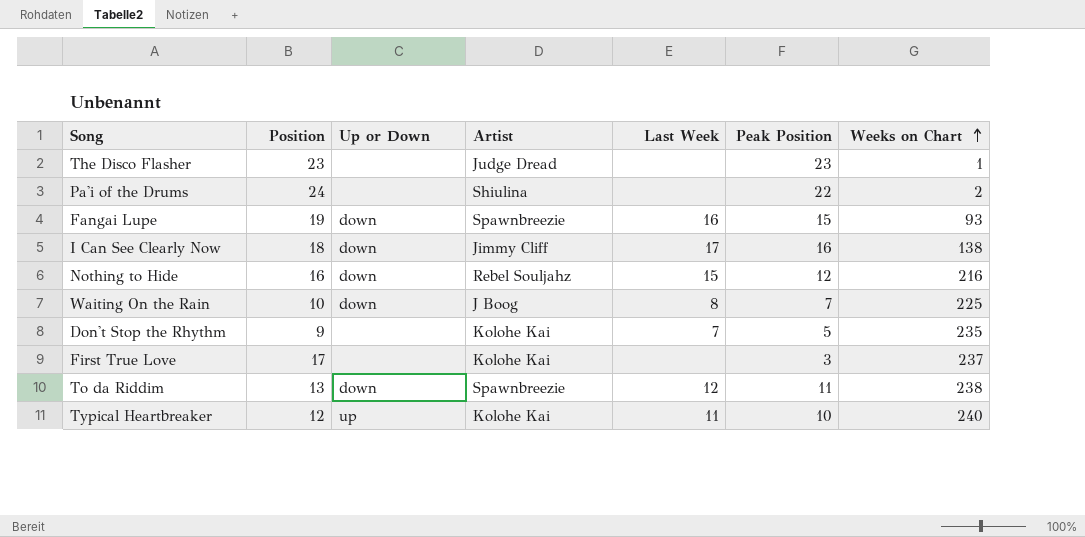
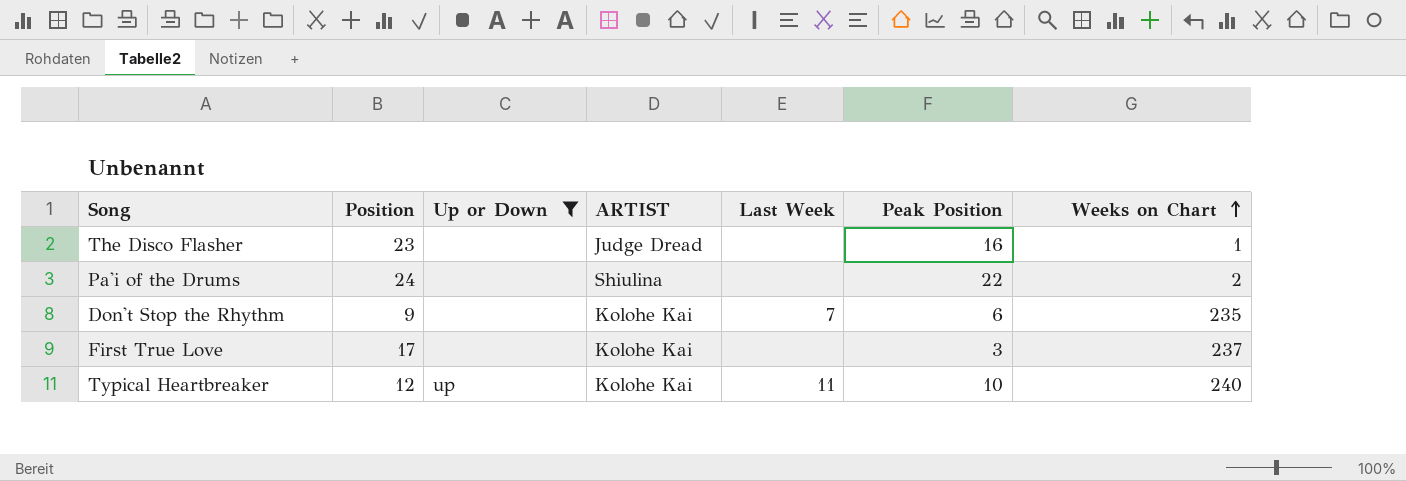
filter: none -> Up or Down != down
column name: Artist -> ARTIST
The Disco Flasher | Peak Position: 23 -> 16
Don't Stop the Rhythm | Peak Position: 5 -> 6

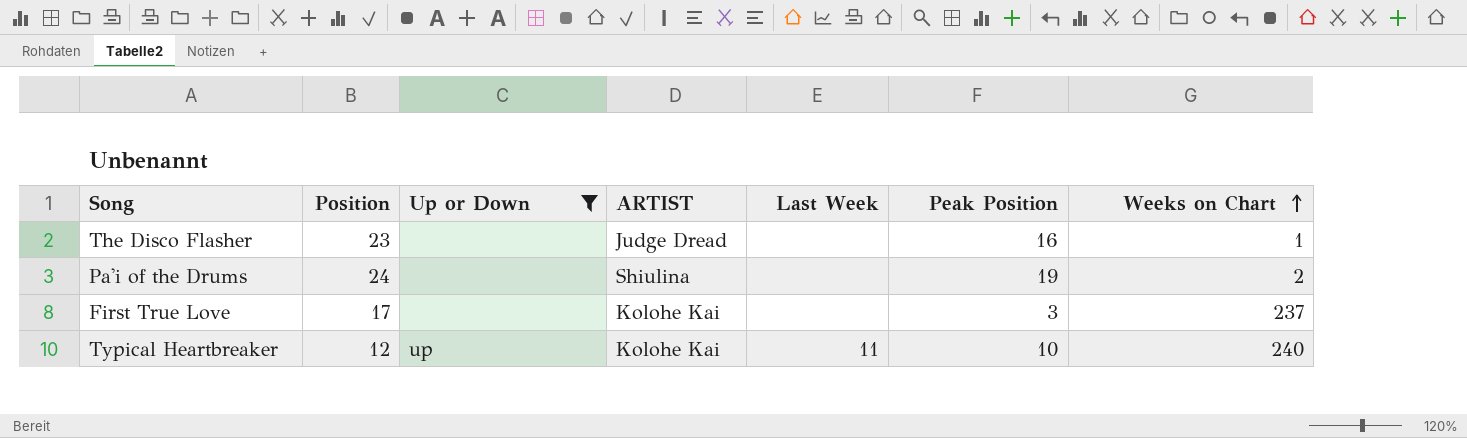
row Don't Stop the Rhythm: 9 | none | Kolohe Kai | 7 | 6 | 235 -> none
Pa'i of the Drums | Peak Position: 22 -> 19

